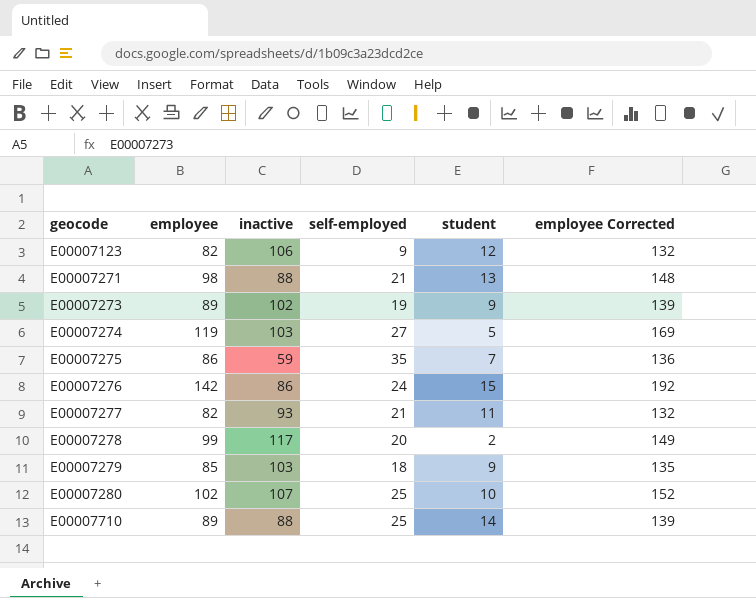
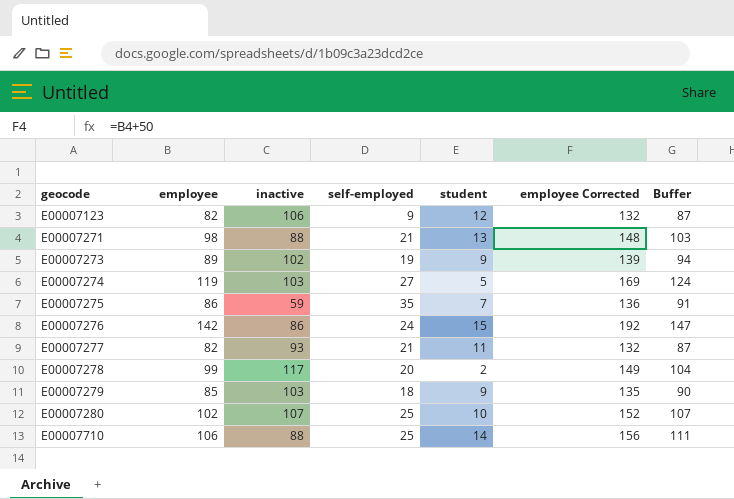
column Buffer | formula: none -> [employee] + 5
E00007710 | employee: 89 -> 106
E00007710 | employee Corrected: 139 -> 156

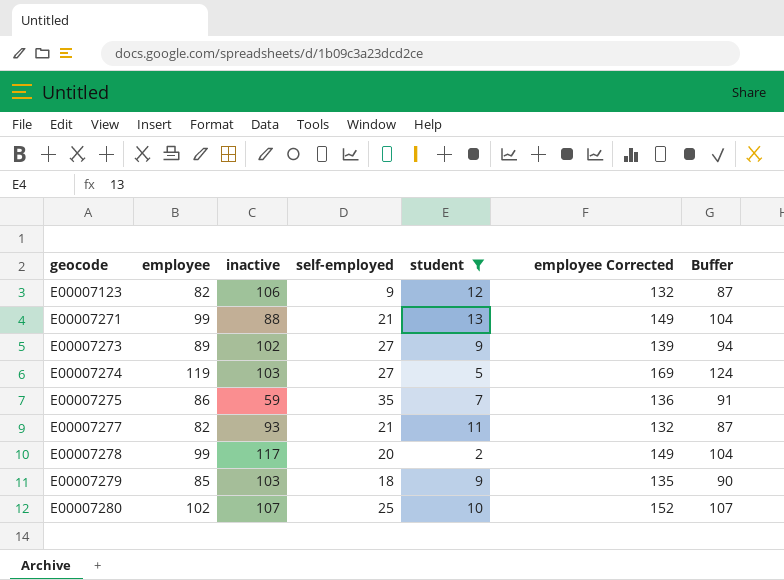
filter: none -> student <= 13
E00007271 | employee: 98 -> 99
E00007271 | employee Corrected: 148 -> 149
E00007271 | Buffer: 103 -> 104
E00007273 | self-employed: 19 -> 27

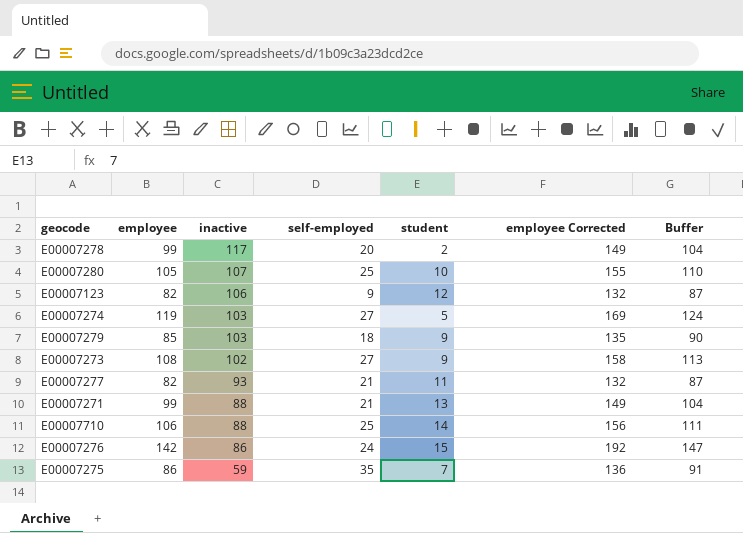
filter: student <= 13 -> none
row order: geocode ascending -> inactive descending
E00007280 | employee: 102 -> 105
E00007280 | employee Corrected: 152 -> 155
E00007280 | Buffer: 107 -> 110
E00007273 | employee: 89 -> 108
E00007273 | employee Corrected: 139 -> 158
E00007273 | Buffer: 94 -> 113

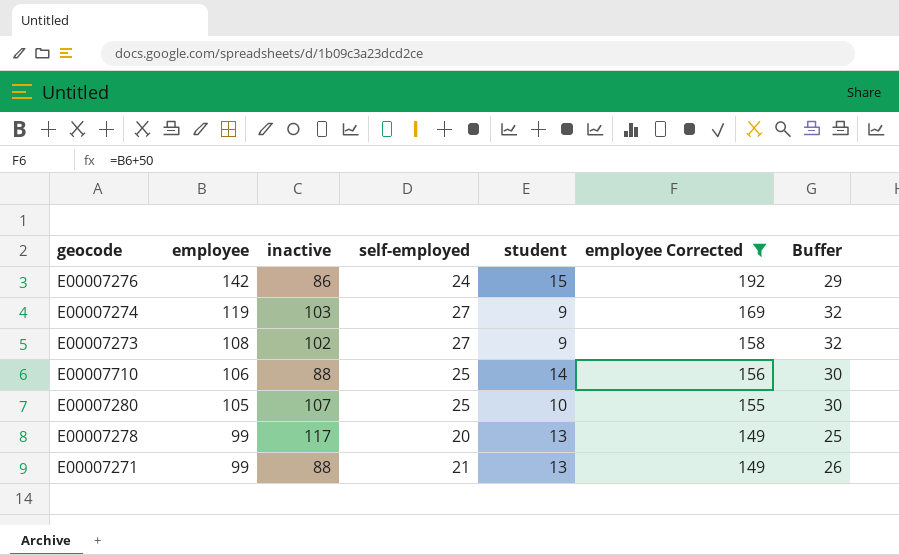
filter: none -> employee Corrected >= 149
row order: inactive descending -> employee descending
column Buffer | formula: [employee] + 5 -> [self-employed] + 5
E00007274 | student: 5 -> 9
E00007278 | student: 2 -> 13

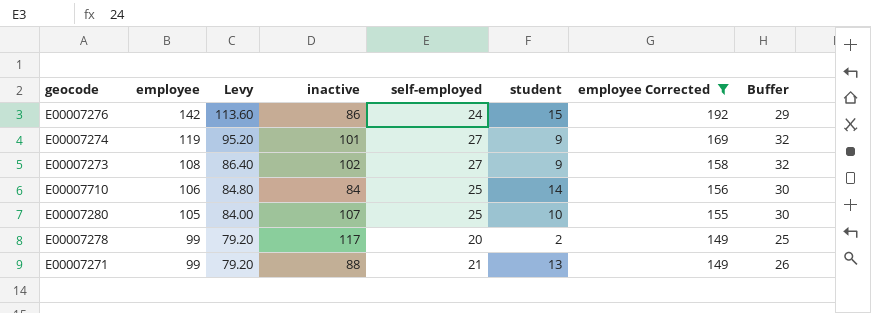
column Levy | formula: none -> [employee] * 0.8
E00007274 | inactive: 103 -> 101
E00007710 | inactive: 88 -> 84
E00007278 | student: 13 -> 2

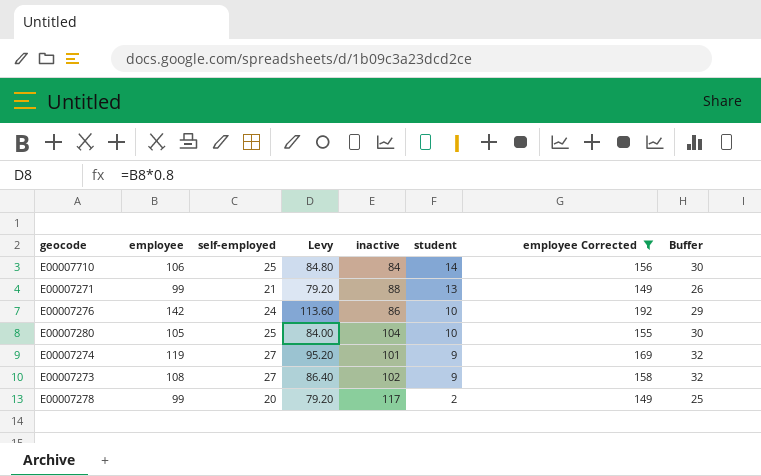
row order: employee descending -> student descending
column self-employed | position: 5 -> 3
E00007276 | student: 15 -> 10
E00007280 | inactive: 107 -> 104

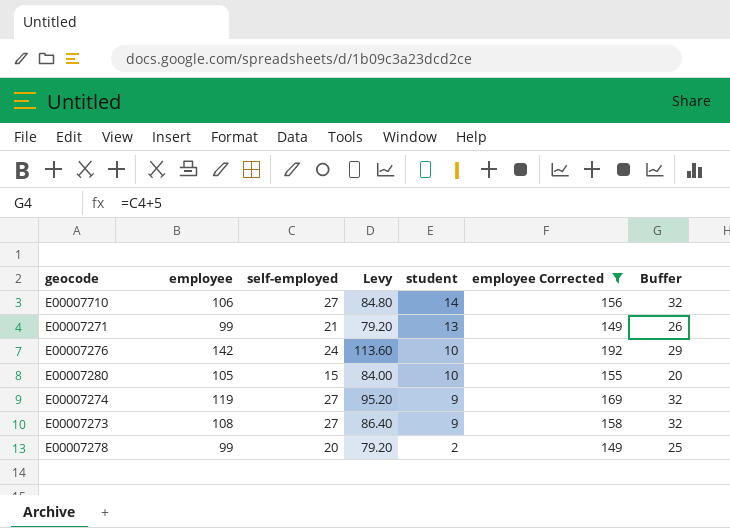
column inactive | position: 5 -> none
E00007710 | self-employed: 25 -> 27
E00007710 | Buffer: 30 -> 32
E00007280 | self-employed: 25 -> 15
E00007280 | Buffer: 30 -> 20

